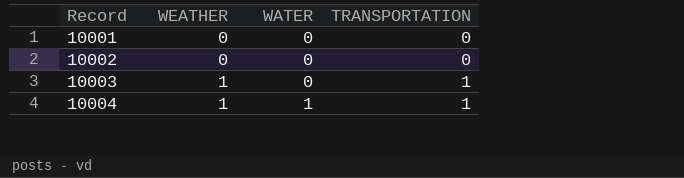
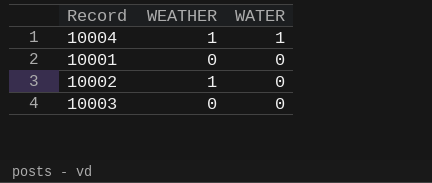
row order: Record ascending -> WATER descending
column TRANSPORTATION | position: 4 -> none
10002 | WEATHER: 0 -> 1
10003 | WEATHER: 1 -> 0

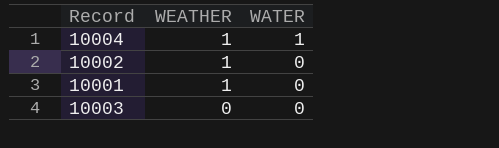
row order: WATER descending -> WEATHER descending
10001 | WEATHER: 0 -> 1

